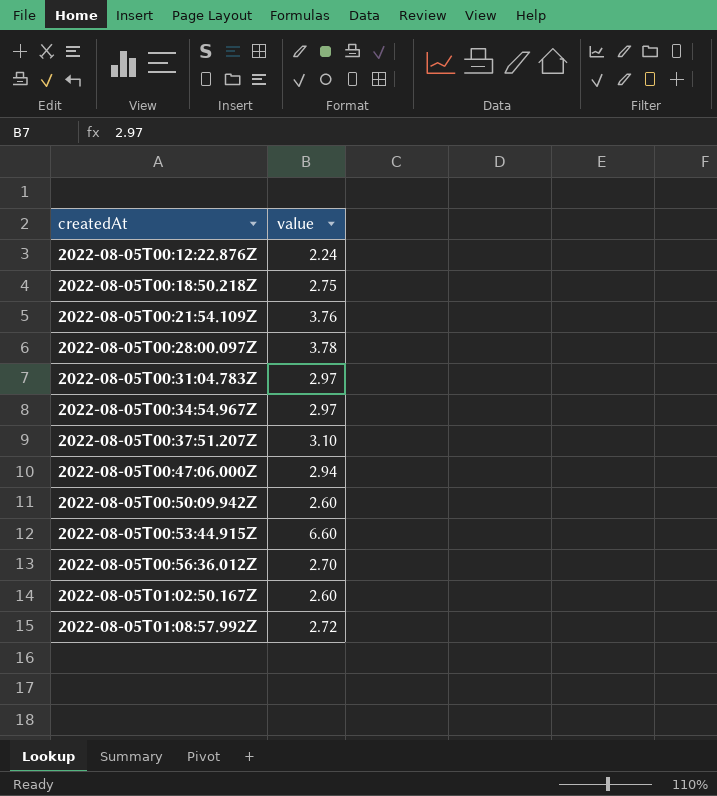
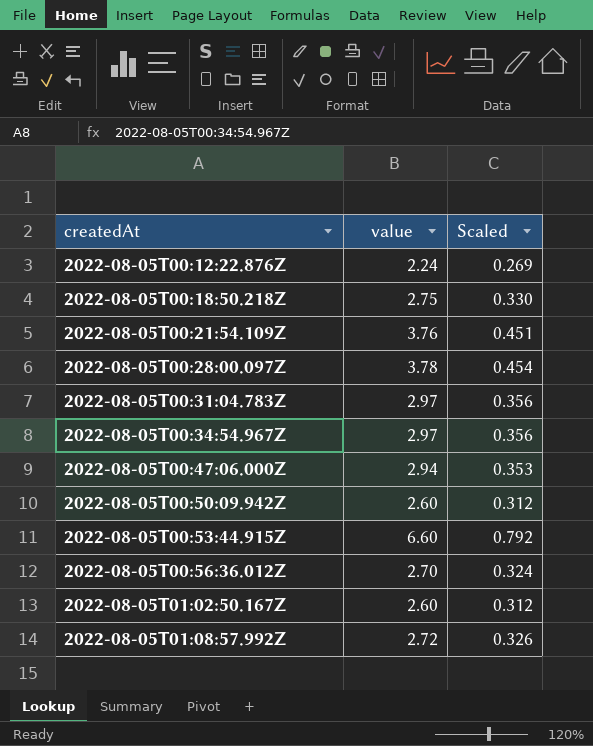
column Scaled | formula: none -> [value] * 0.12
row 2022-08-05T00:37:51.207Z: 3.10 -> none

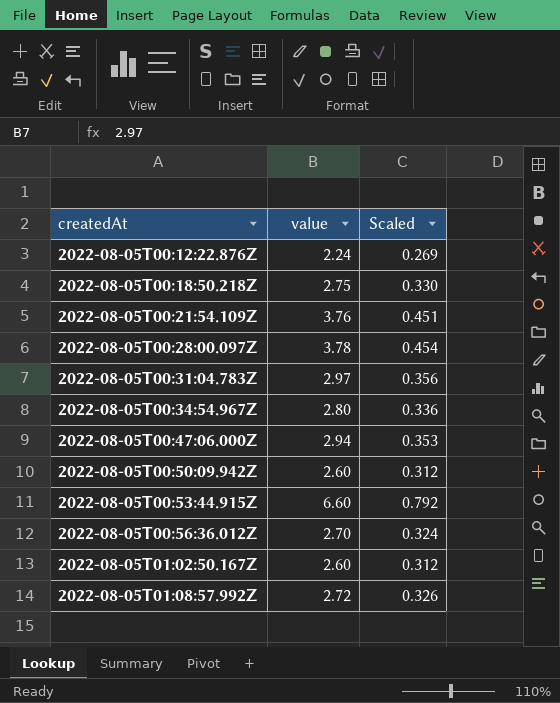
2022-08-05T00:34:54.967Z | value: 2.97 -> 2.80
2022-08-05T00:34:54.967Z | Scaled: 0.356 -> 0.336

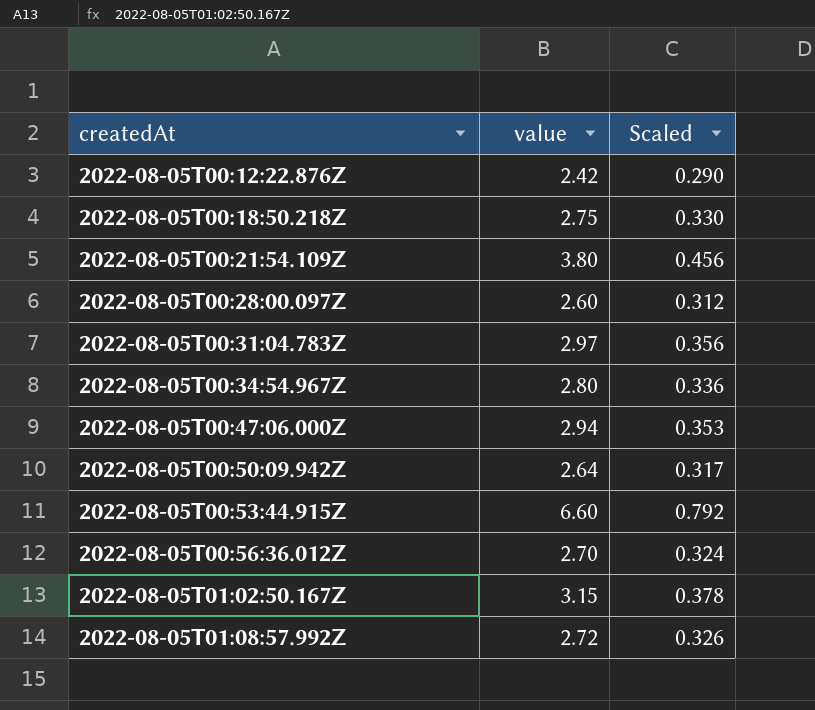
2022-08-05T00:12:22.876Z | value: 2.24 -> 2.42
2022-08-05T00:12:22.876Z | Scaled: 0.269 -> 0.290
2022-08-05T00:21:54.109Z | value: 3.76 -> 3.80
2022-08-05T00:21:54.109Z | Scaled: 0.451 -> 0.456
2022-08-05T00:28:00.097Z | value: 3.78 -> 2.60
2022-08-05T00:28:00.097Z | Scaled: 0.454 -> 0.312
2022-08-05T00:50:09.942Z | value: 2.60 -> 2.64
2022-08-05T00:50:09.942Z | Scaled: 0.312 -> 0.317
2022-08-05T01:02:50.167Z | value: 2.60 -> 3.15
2022-08-05T01:02:50.167Z | Scaled: 0.312 -> 0.378

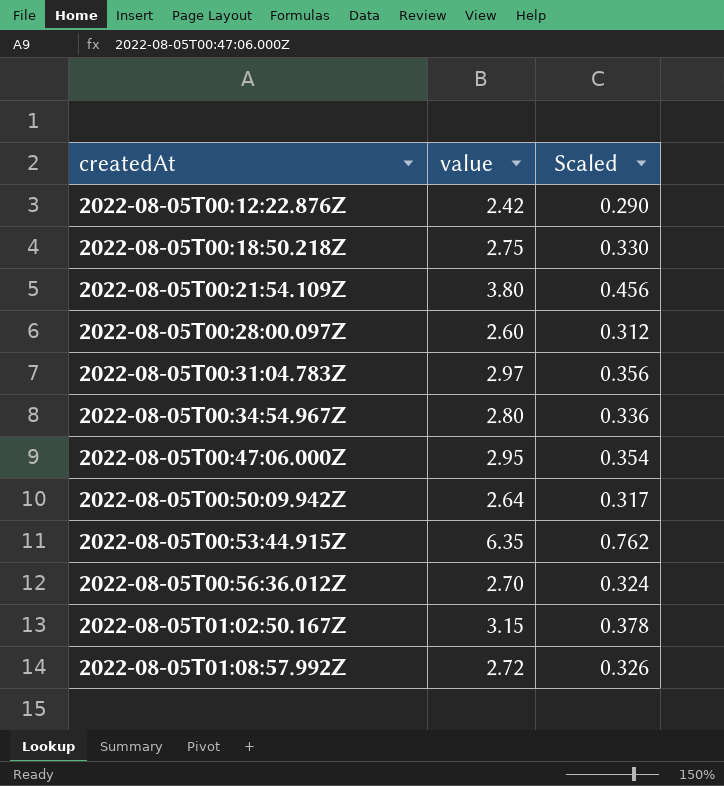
2022-08-05T00:47:06.000Z | value: 2.94 -> 2.95
2022-08-05T00:47:06.000Z | Scaled: 0.353 -> 0.354
2022-08-05T00:53:44.915Z | value: 6.60 -> 6.35
2022-08-05T00:53:44.915Z | Scaled: 0.792 -> 0.762

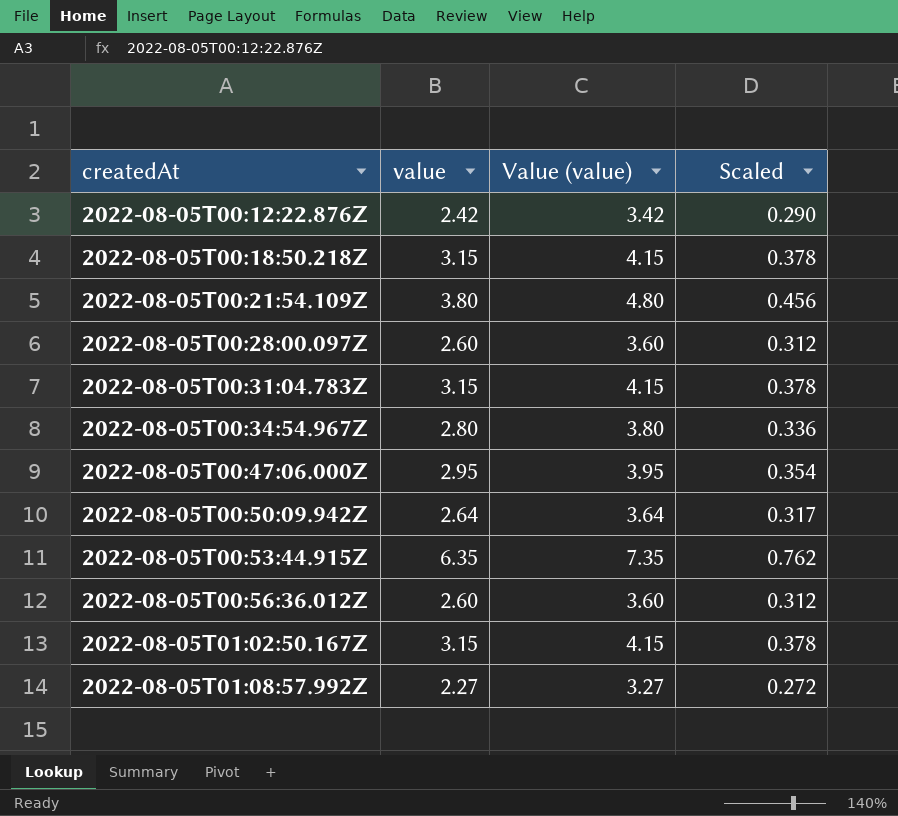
column Value (value) | formula: none -> [value] + 1
2022-08-05T00:18:50.218Z | value: 2.75 -> 3.15
2022-08-05T00:18:50.218Z | Scaled: 0.330 -> 0.378
2022-08-05T00:31:04.783Z | value: 2.97 -> 3.15
2022-08-05T00:31:04.783Z | Scaled: 0.356 -> 0.378
2022-08-05T00:56:36.012Z | value: 2.70 -> 2.60
2022-08-05T00:56:36.012Z | Scaled: 0.324 -> 0.312
2022-08-05T01:08:57.992Z | value: 2.72 -> 2.27
2022-08-05T01:08:57.992Z | Scaled: 0.326 -> 0.272

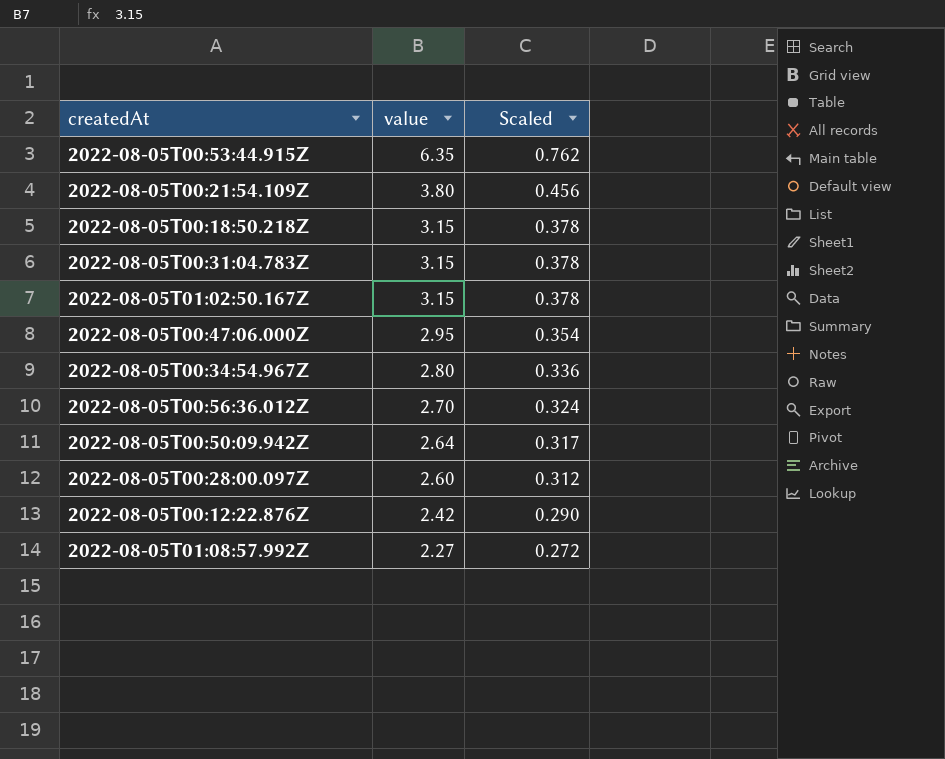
row order: createdAt ascending -> value descending
column Value (value) | formula: [value] + 1 -> none
2022-08-05T00:56:36.012Z | value: 2.60 -> 2.70
2022-08-05T00:56:36.012Z | Scaled: 0.312 -> 0.324

